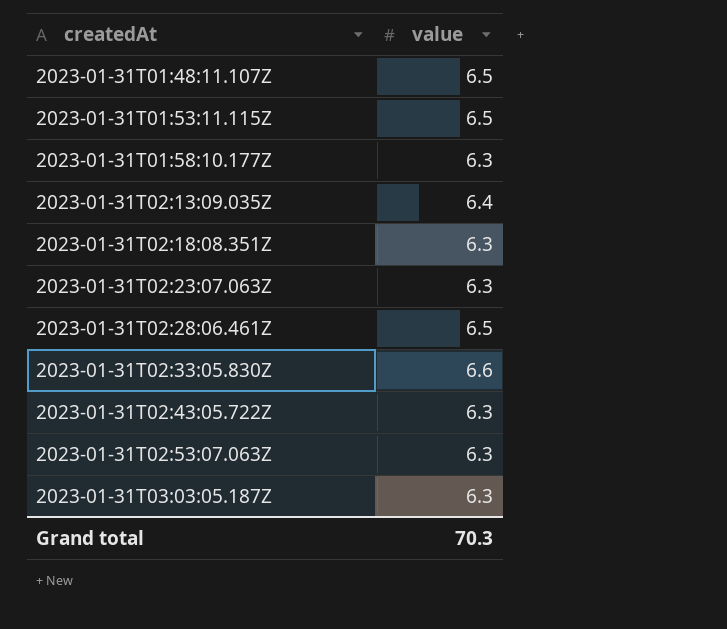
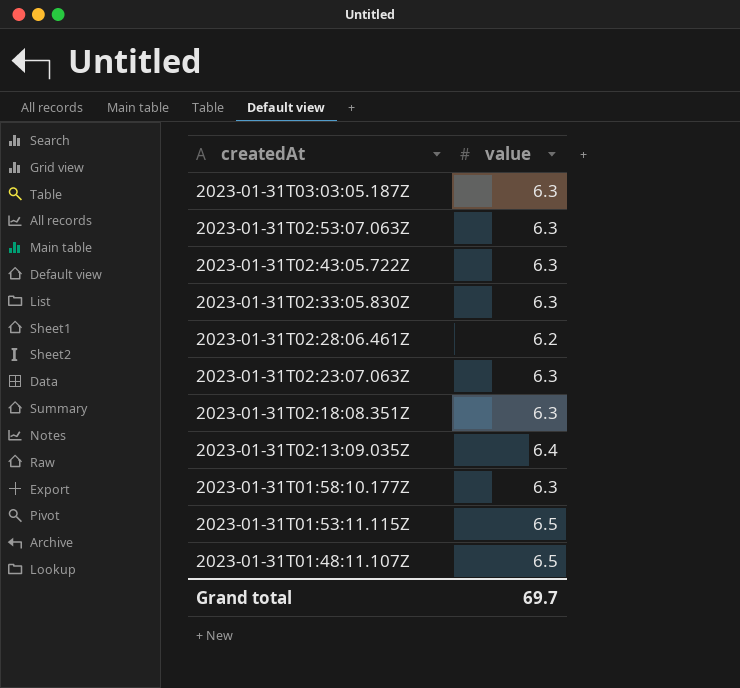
row order: createdAt ascending -> createdAt descending
2023-01-31T02:33:05.830Z | value: 6.6 -> 6.3
2023-01-31T02:28:06.461Z | value: 6.5 -> 6.2
Grand total | value: 70.3 -> 69.7

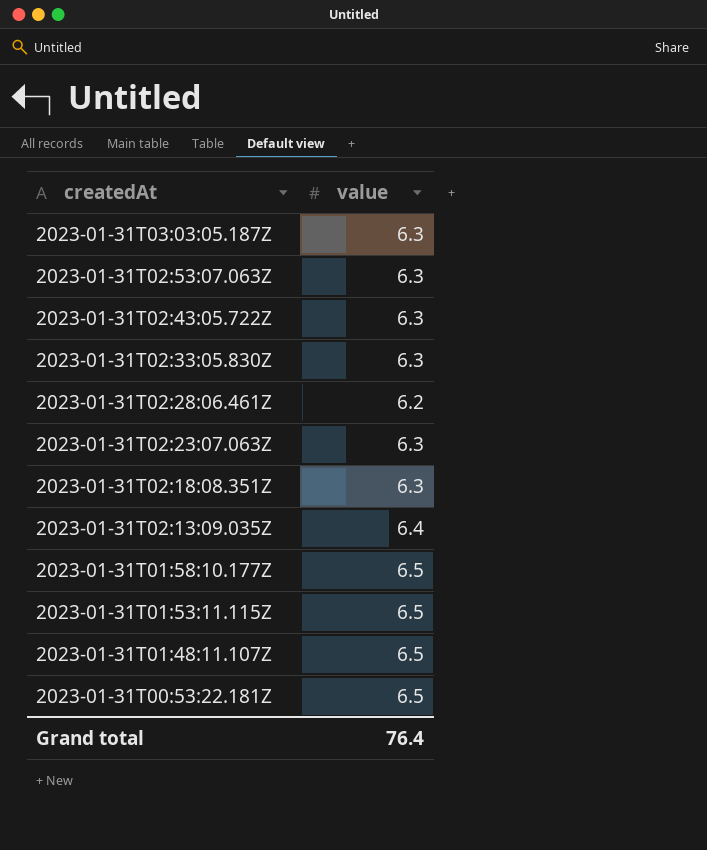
2023-01-31T01:58:10.177Z | value: 6.3 -> 6.5
row 2023-01-31T00:53:22.181Z: none -> 6.5
Grand total | value: 69.7 -> 76.4

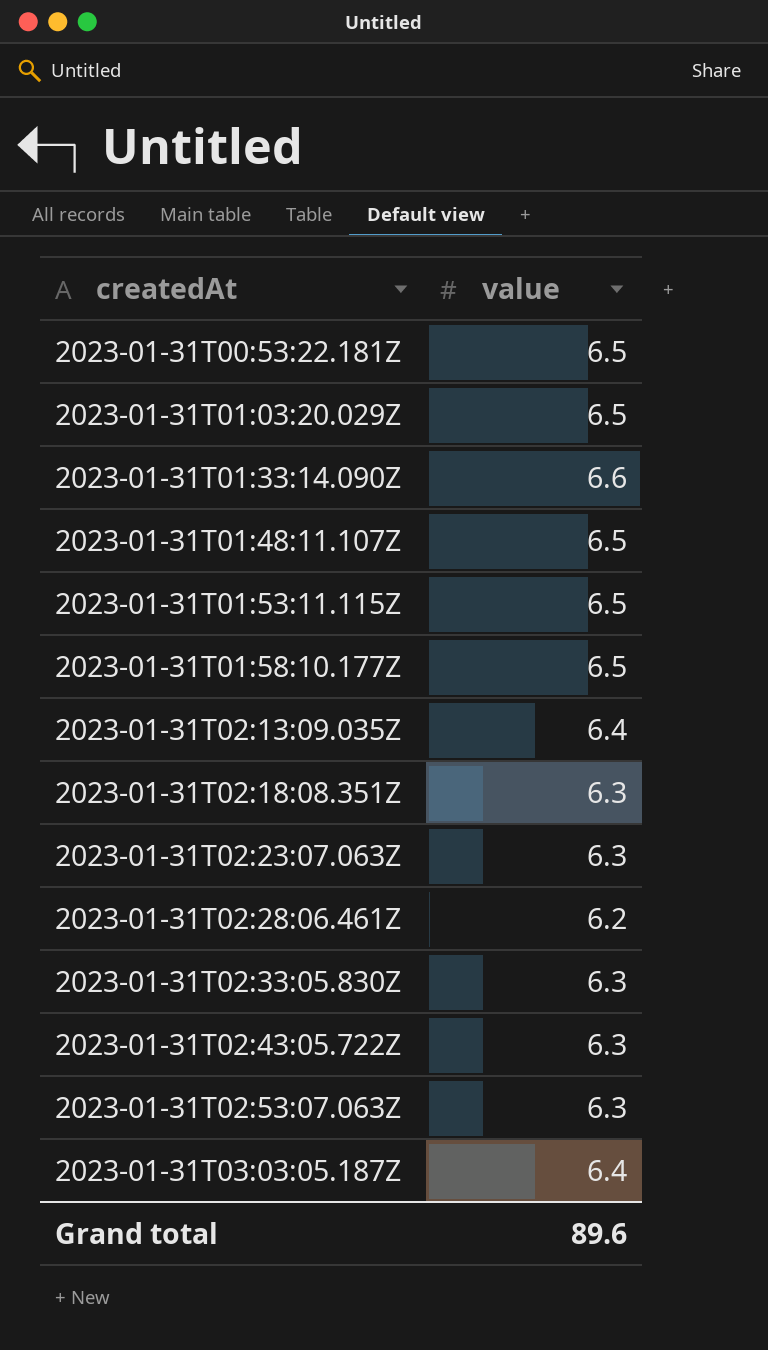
row order: createdAt descending -> createdAt ascending
row 2023-01-31T01:03:20.029Z: none -> 6.5
row 2023-01-31T01:33:14.090Z: none -> 6.6
2023-01-31T03:03:05.187Z | value: 6.3 -> 6.4
Grand total | value: 76.4 -> 89.6

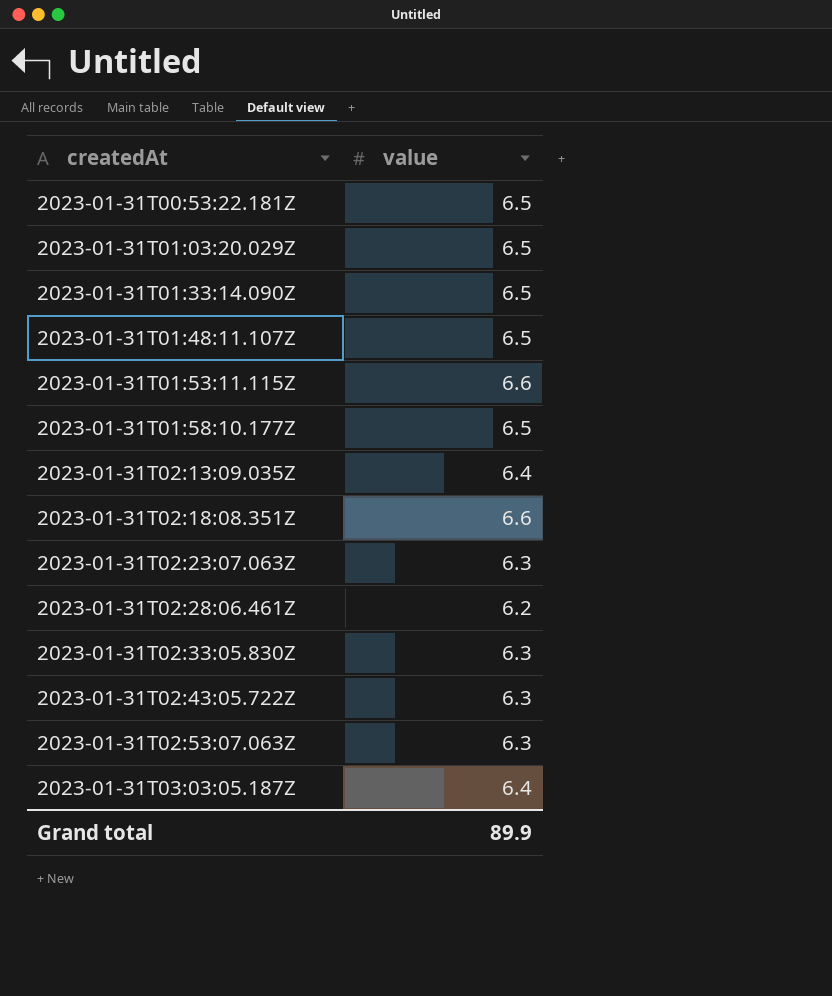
2023-01-31T01:33:14.090Z | value: 6.6 -> 6.5
2023-01-31T01:53:11.115Z | value: 6.5 -> 6.6
2023-01-31T02:18:08.351Z | value: 6.3 -> 6.6
Grand total | value: 89.6 -> 89.9

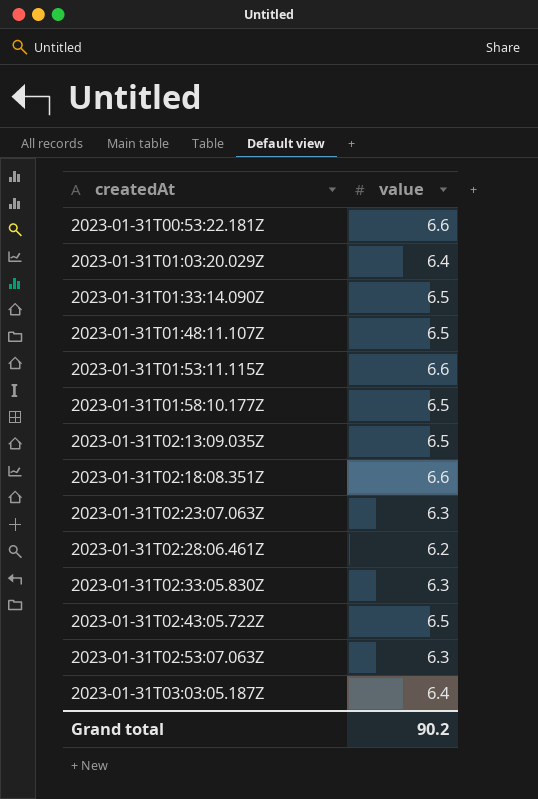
2023-01-31T00:53:22.181Z | value: 6.5 -> 6.6
2023-01-31T01:03:20.029Z | value: 6.5 -> 6.4
2023-01-31T02:13:09.035Z | value: 6.4 -> 6.5
2023-01-31T02:43:05.722Z | value: 6.3 -> 6.5
Grand total | value: 89.9 -> 90.2

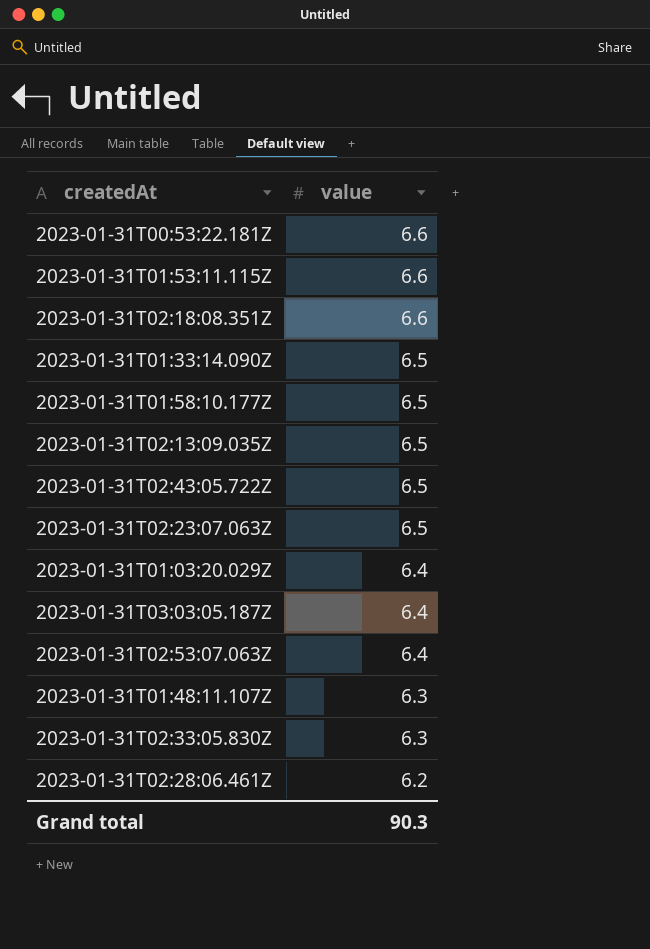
row order: createdAt ascending -> value descending
2023-01-31T02:23:07.063Z | value: 6.3 -> 6.5
2023-01-31T02:53:07.063Z | value: 6.3 -> 6.4
2023-01-31T01:48:11.107Z | value: 6.5 -> 6.3
Grand total | value: 90.2 -> 90.3

